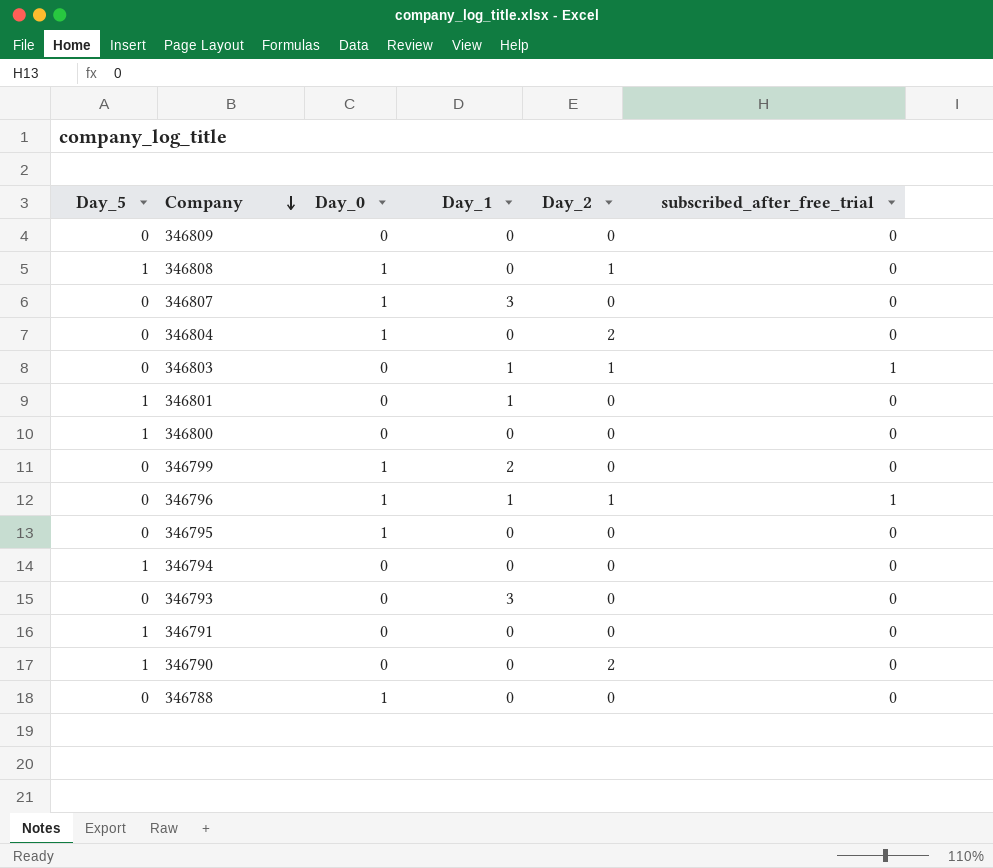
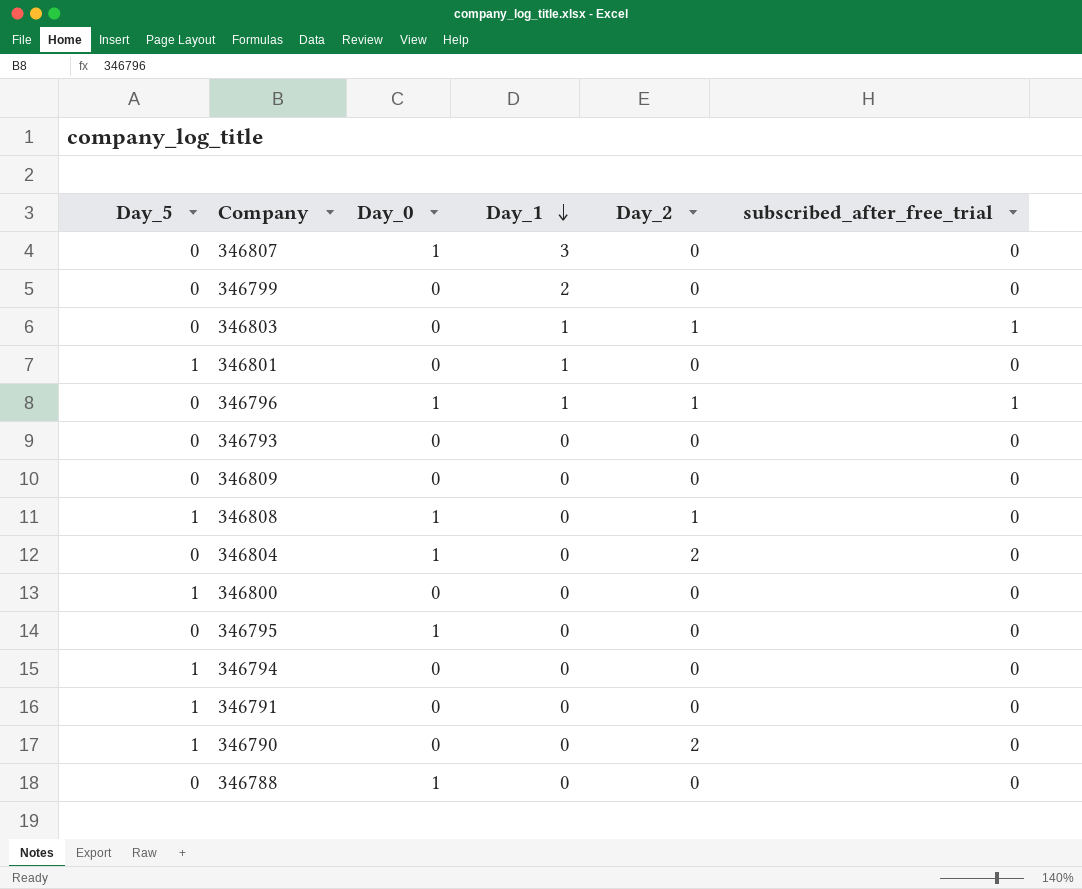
row order: Company descending -> Day_1 descending
346799 | Day_0: 1 -> 0
346793 | Day_1: 3 -> 0

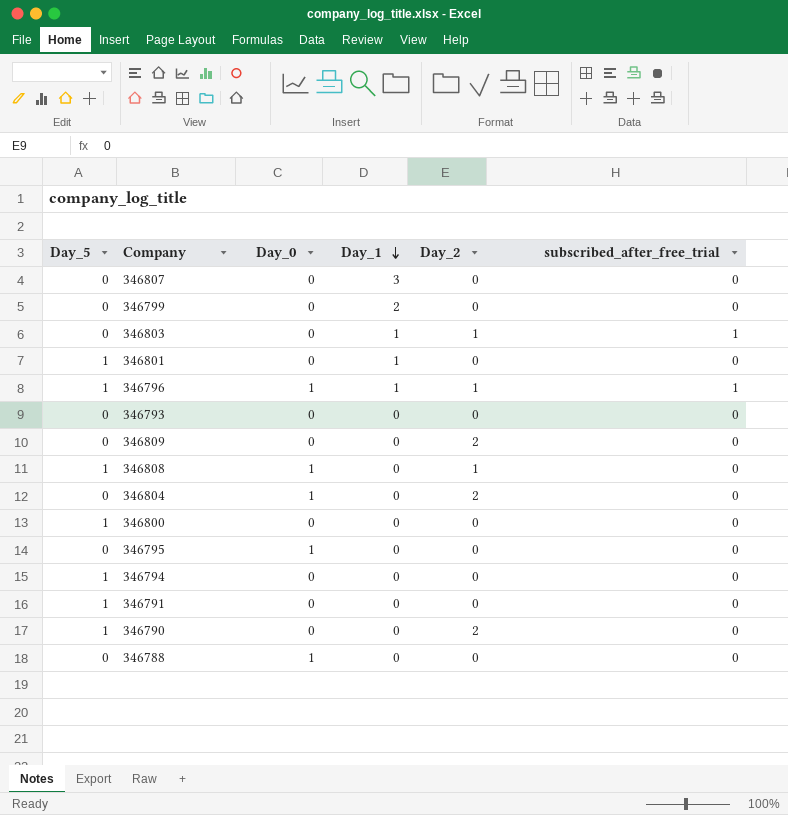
346807 | Day_0: 1 -> 0
346796 | Day_5: 0 -> 1
346809 | Day_2: 0 -> 2

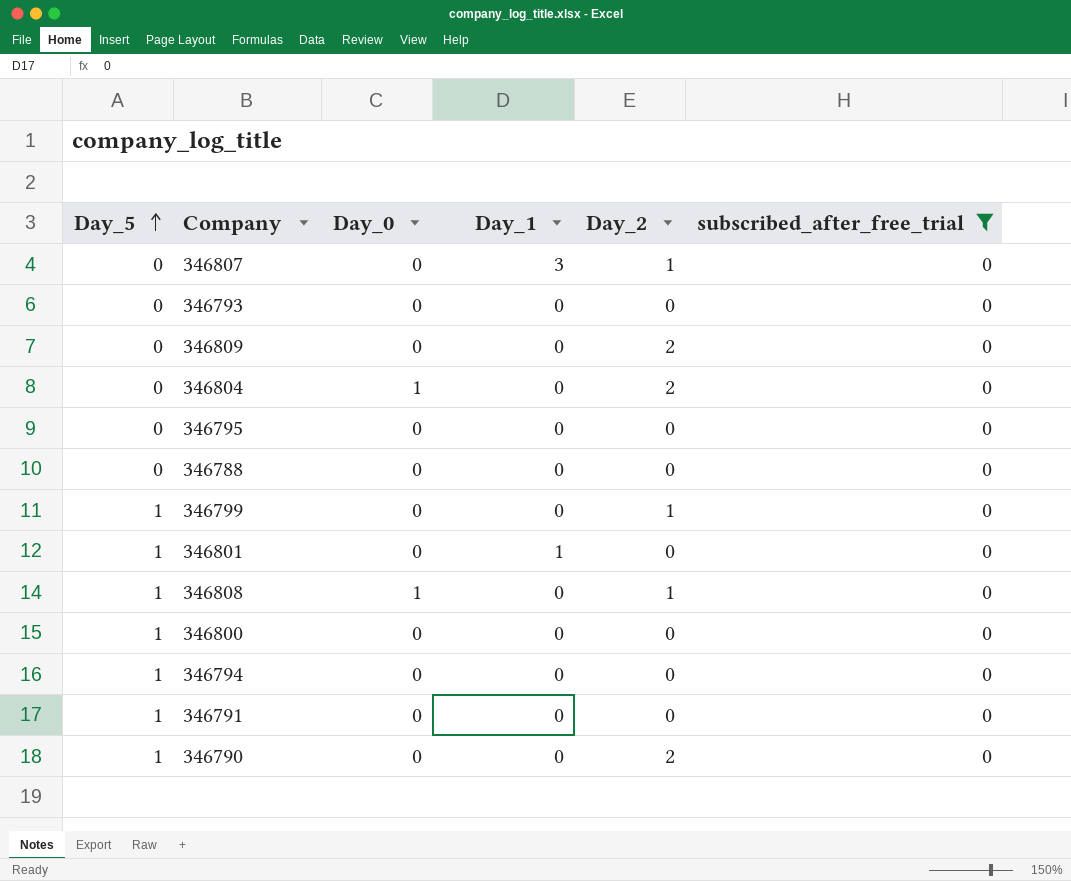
filter: none -> subscribed_after_free_trial = 0
row order: Day_1 descending -> Day_5 ascending
346807 | Day_2: 0 -> 1
346795 | Day_0: 1 -> 0
346788 | Day_0: 1 -> 0
346799 | Day_5: 0 -> 1
346799 | Day_1: 2 -> 0
346799 | Day_2: 0 -> 1

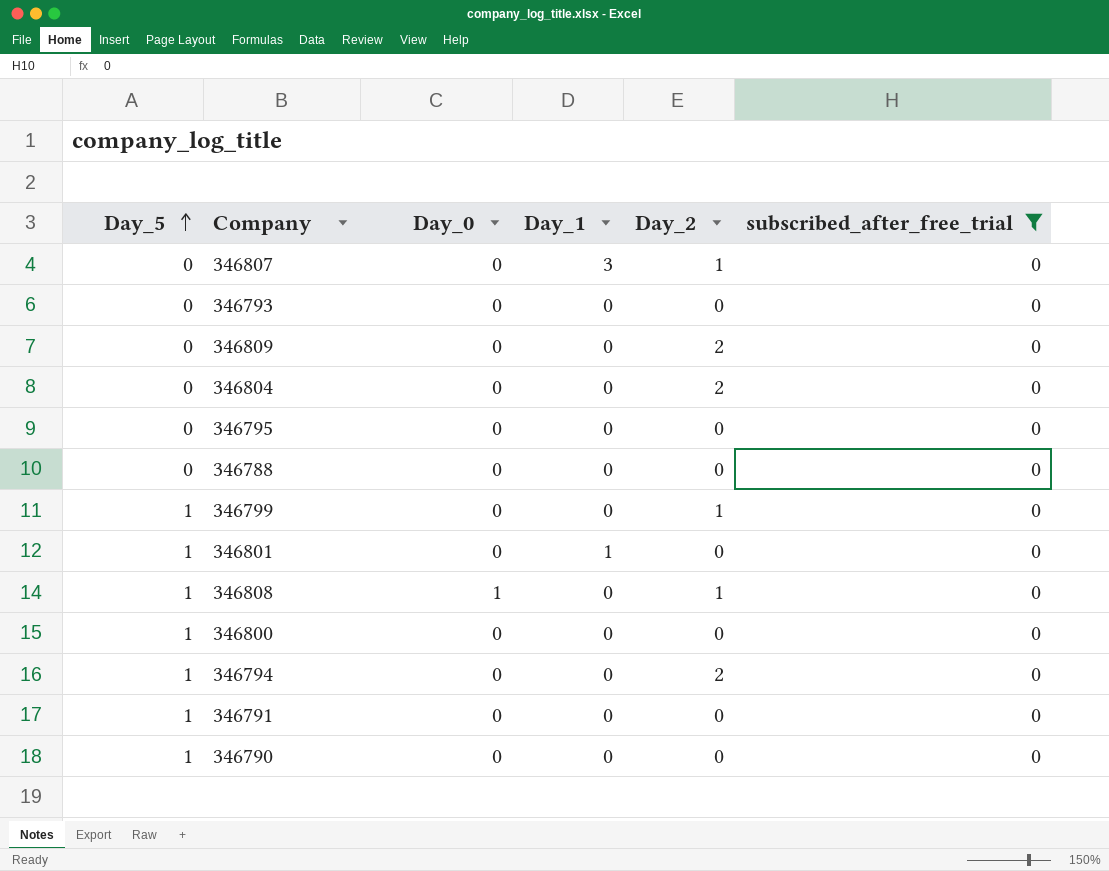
346804 | Day_0: 1 -> 0
346794 | Day_2: 0 -> 2
346790 | Day_2: 2 -> 0

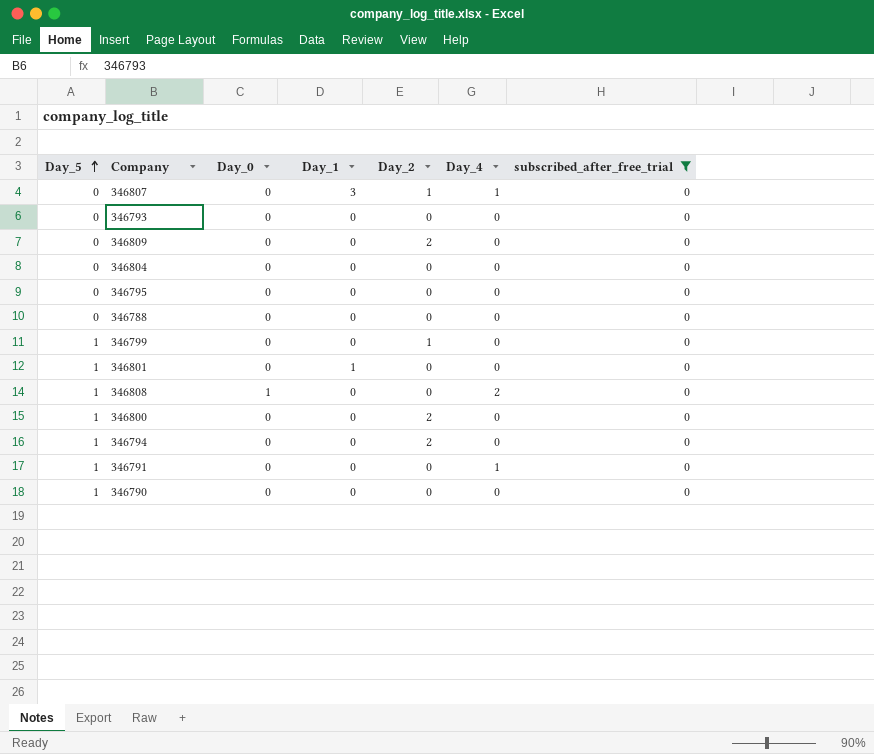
column Day_4 | position: none -> 6
346804 | Day_2: 2 -> 0
346808 | Day_2: 1 -> 0
346800 | Day_2: 0 -> 2

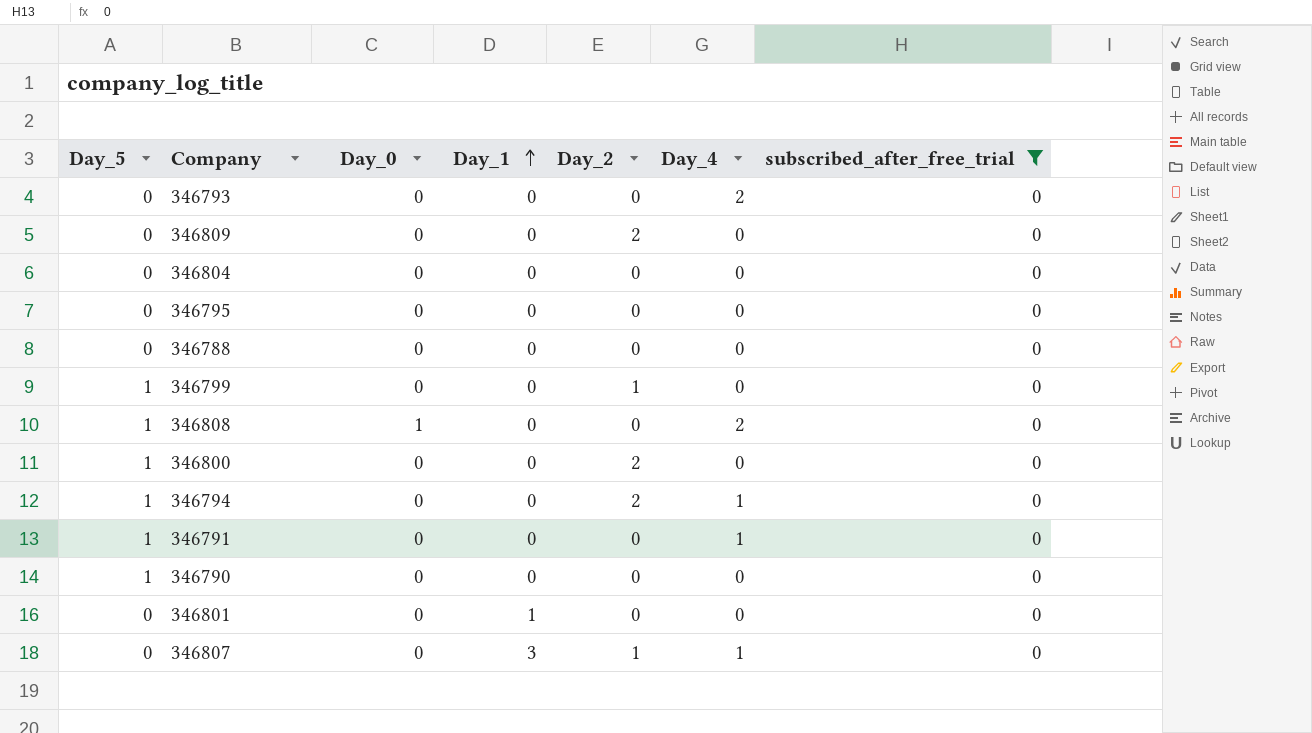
row order: Day_5 ascending -> Day_1 ascending
346793 | Day_4: 0 -> 2
346794 | Day_4: 0 -> 1
346801 | Day_5: 1 -> 0

